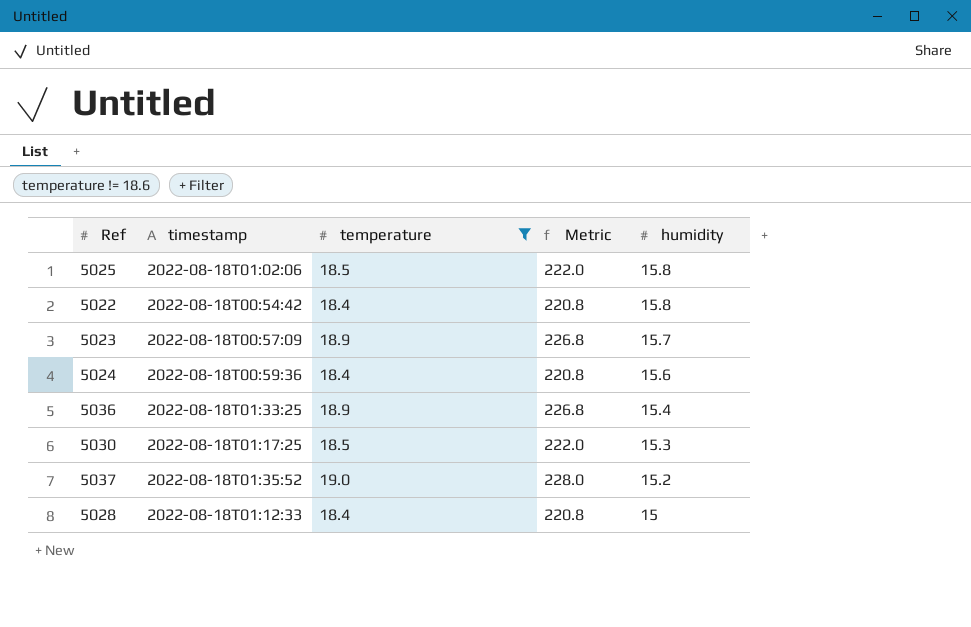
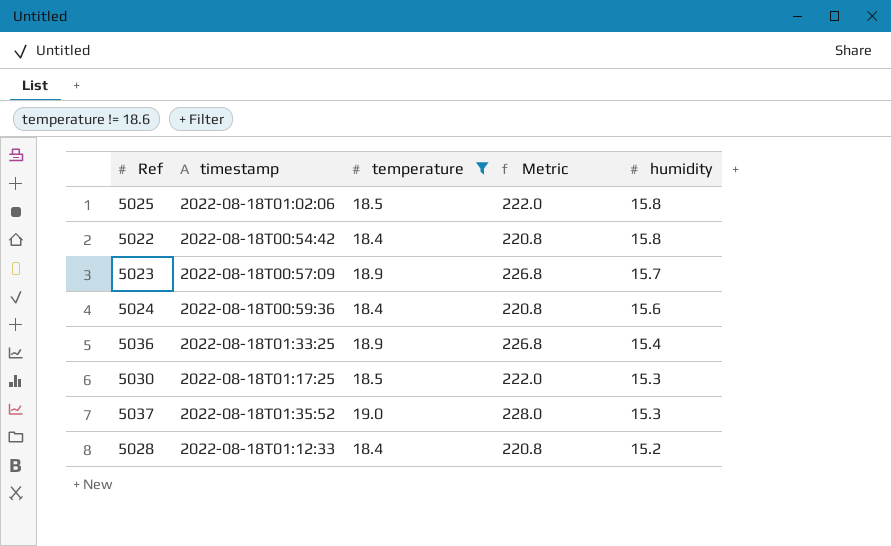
5037 | humidity: 15.2 -> 15.3
5028 | humidity: 15 -> 15.2

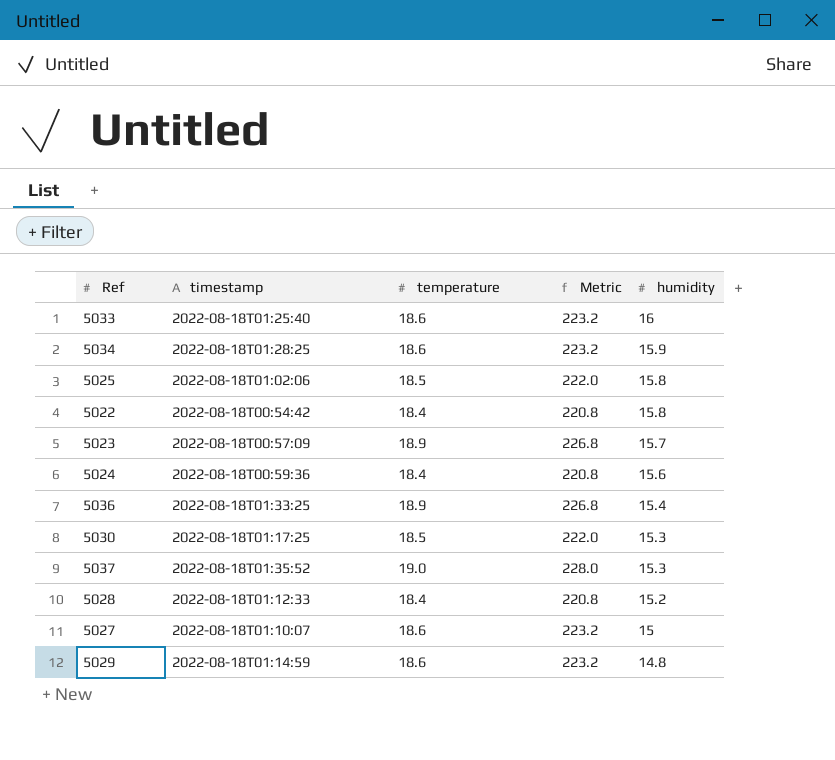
filter: temperature != 18.6 -> none

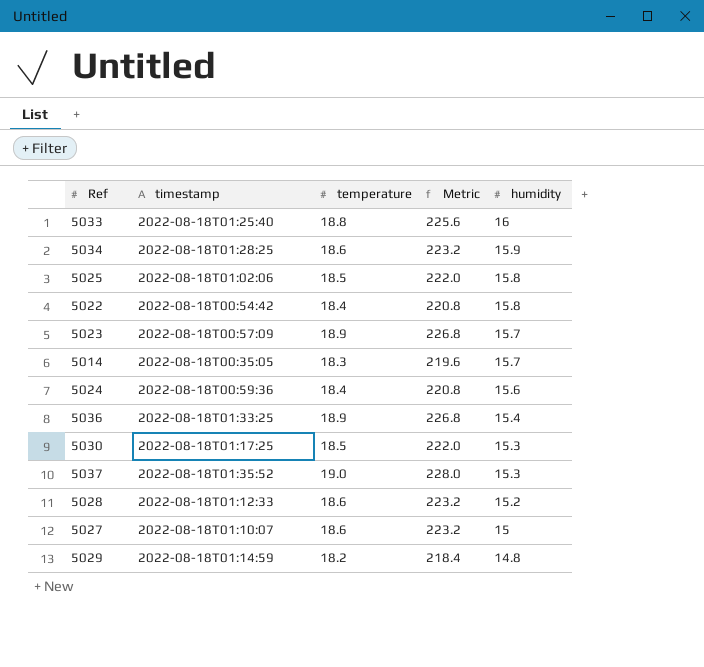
5033 | temperature: 18.6 -> 18.8
5033 | Metric: 223.2 -> 225.6
row 5014: none -> 2022-08-18T00:35:05 | 18.3 | 219.6 | 15.7
5028 | temperature: 18.4 -> 18.6
5028 | Metric: 220.8 -> 223.2
5029 | temperature: 18.6 -> 18.2
5029 | Metric: 223.2 -> 218.4

